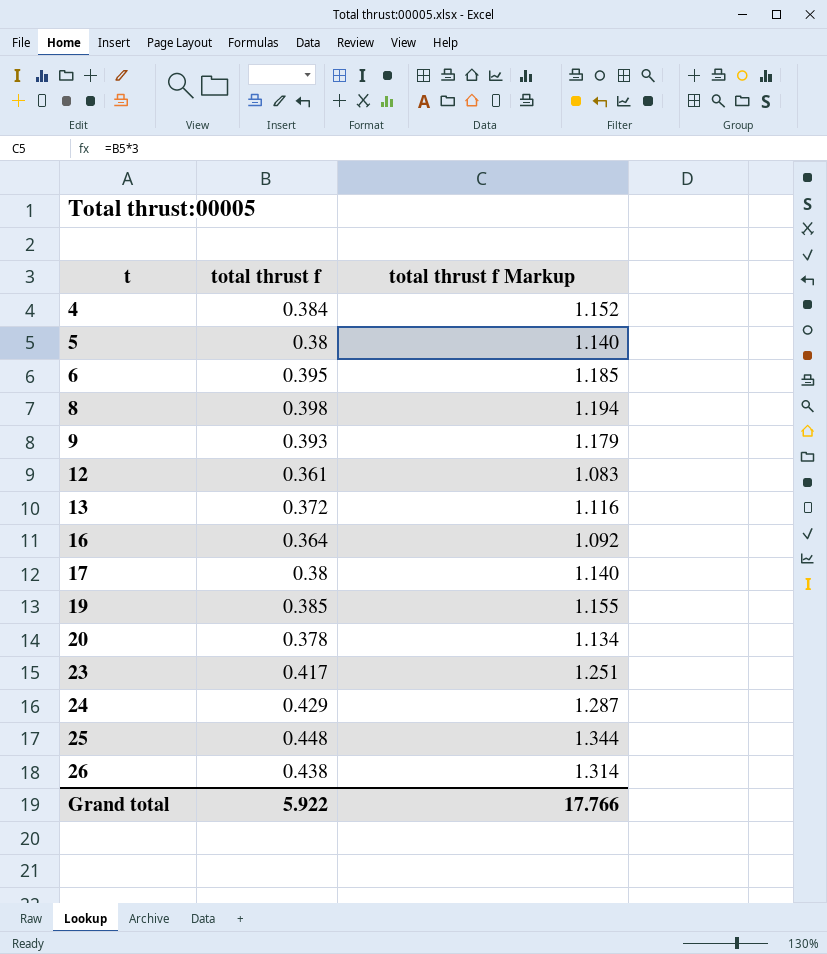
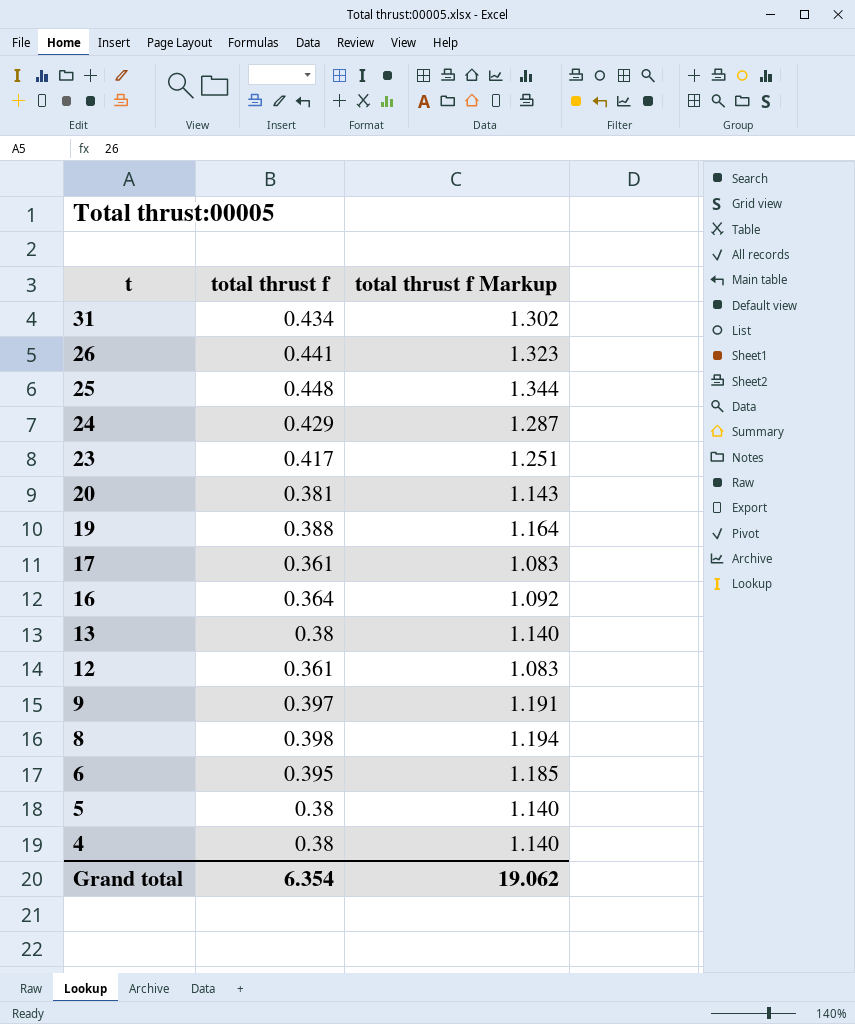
row order: t ascending -> t descending
row 31: none -> 0.434 | 1.302
26 | total thrust f: 0.438 -> 0.441
26 | total thrust f Markup: 1.314 -> 1.323
20 | total thrust f: 0.378 -> 0.381
20 | total thrust f Markup: 1.134 -> 1.143
19 | total thrust f: 0.385 -> 0.388
19 | total thrust f Markup: 1.155 -> 1.164
17 | total thrust f: 0.38 -> 0.361
17 | total thrust f Markup: 1.140 -> 1.083
13 | total thrust f: 0.372 -> 0.38
13 | total thrust f Markup: 1.116 -> 1.140
9 | total thrust f: 0.393 -> 0.397
9 | total thrust f Markup: 1.179 -> 1.191
4 | total thrust f: 0.384 -> 0.38
4 | total thrust f Markup: 1.152 -> 1.140
Grand total | total thrust f: 5.922 -> 6.354
Grand total | total thrust f Markup: 17.766 -> 19.062

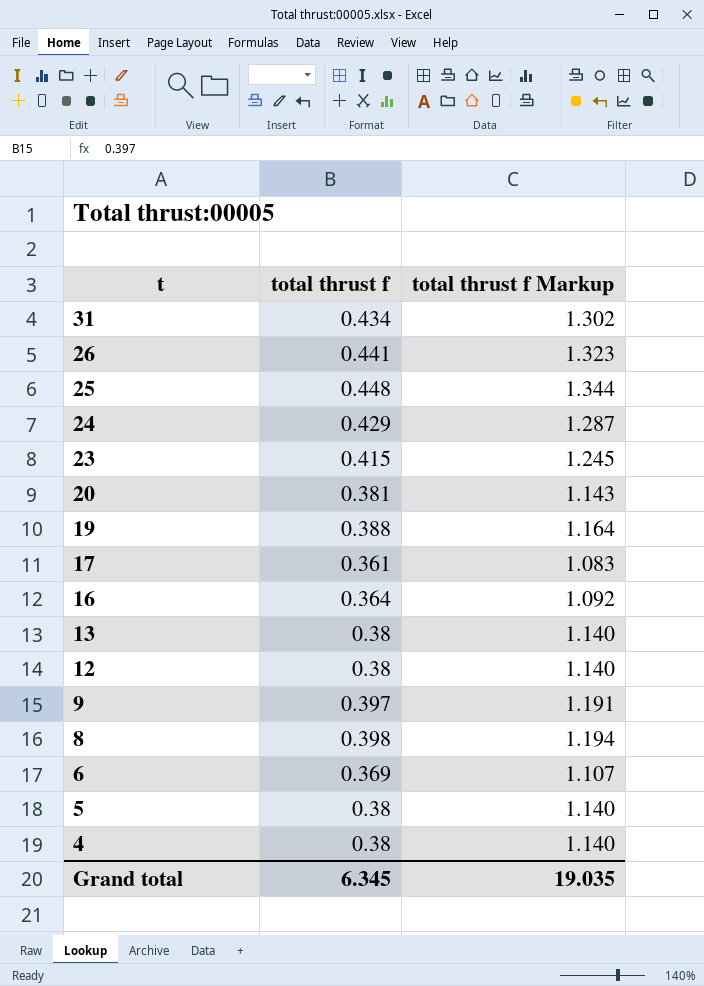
23 | total thrust f: 0.417 -> 0.415
23 | total thrust f Markup: 1.251 -> 1.245
12 | total thrust f: 0.361 -> 0.38
12 | total thrust f Markup: 1.083 -> 1.140
6 | total thrust f: 0.395 -> 0.369
6 | total thrust f Markup: 1.185 -> 1.107
Grand total | total thrust f: 6.354 -> 6.345
Grand total | total thrust f Markup: 19.062 -> 19.035

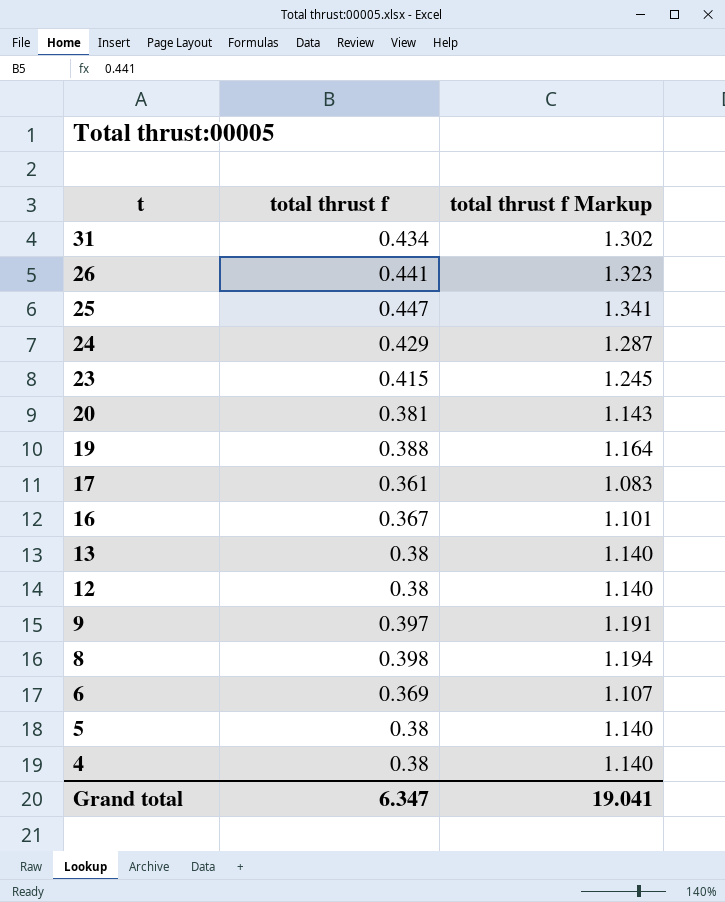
25 | total thrust f: 0.448 -> 0.447
25 | total thrust f Markup: 1.344 -> 1.341
16 | total thrust f: 0.364 -> 0.367
16 | total thrust f Markup: 1.092 -> 1.101
Grand total | total thrust f: 6.345 -> 6.347
Grand total | total thrust f Markup: 19.035 -> 19.041

